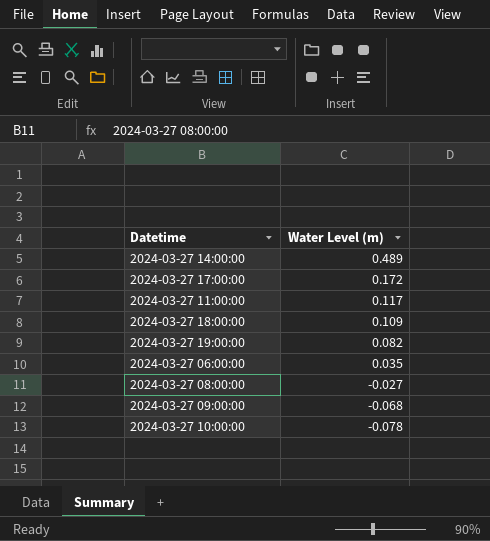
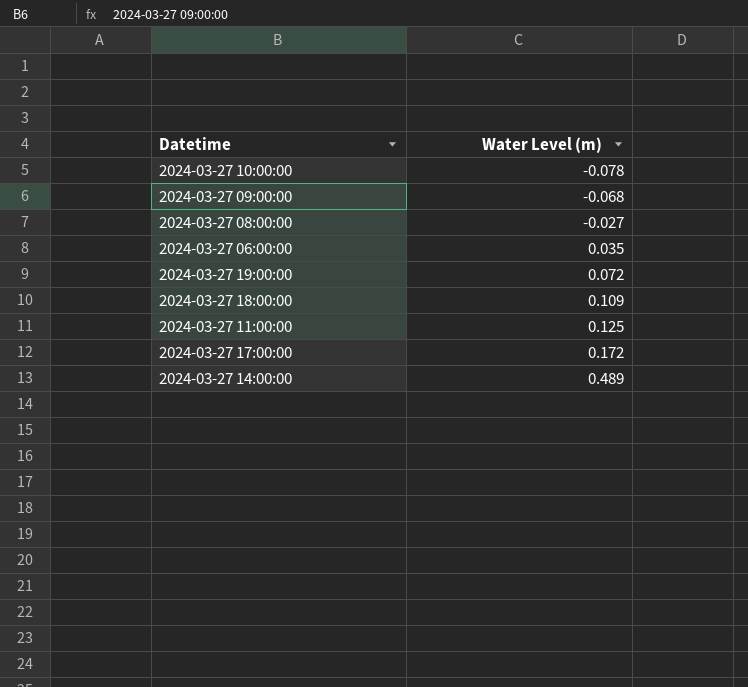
row order: Water Level (m) descending -> Water Level (m) ascending
2024-03-27 19:00:00 | Water Level (m): 0.082 -> 0.072
2024-03-27 11:00:00 | Water Level (m): 0.117 -> 0.125

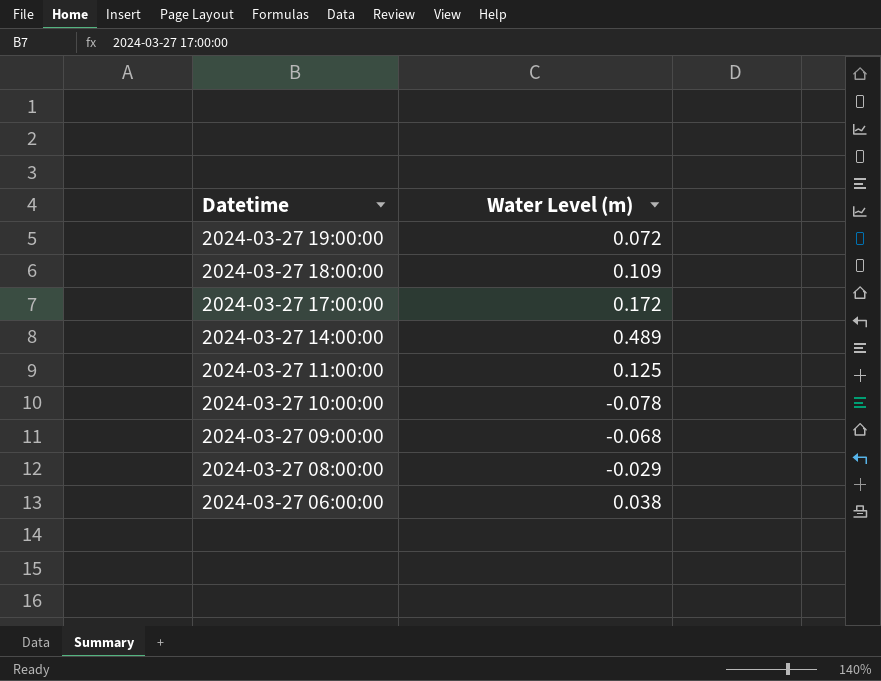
row order: Water Level (m) ascending -> Datetime descending
2024-03-27 08:00:00 | Water Level (m): -0.027 -> -0.029
2024-03-27 06:00:00 | Water Level (m): 0.035 -> 0.038

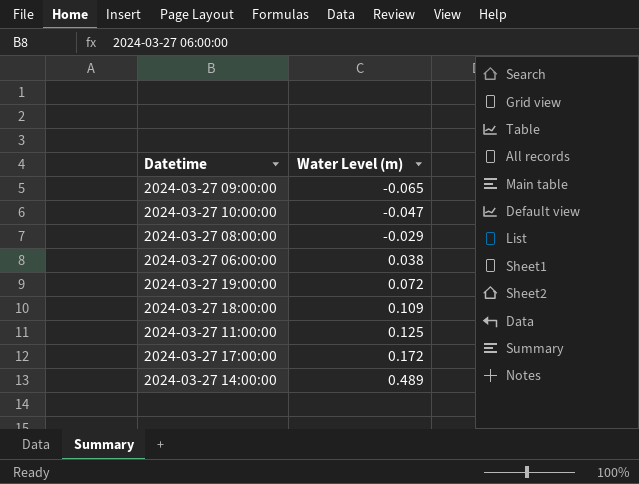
row order: Datetime descending -> Water Level (m) ascending
2024-03-27 09:00:00 | Water Level (m): -0.068 -> -0.065
2024-03-27 10:00:00 | Water Level (m): -0.078 -> -0.047

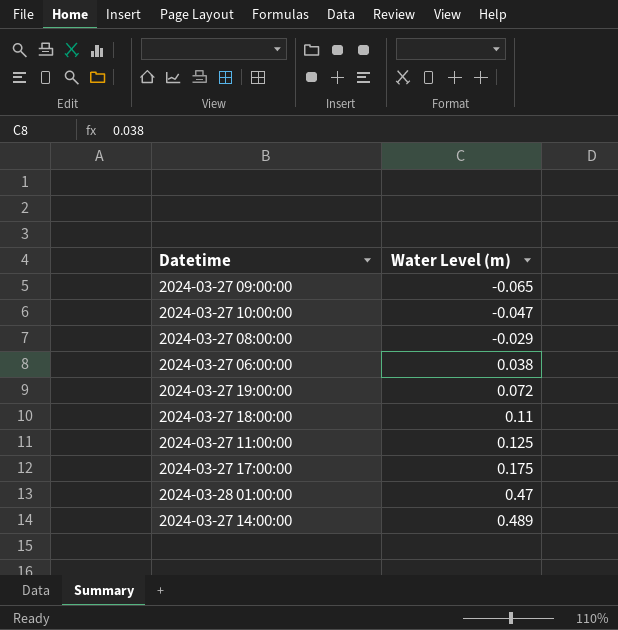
2024-03-27 18:00:00 | Water Level (m): 0.109 -> 0.11
2024-03-27 17:00:00 | Water Level (m): 0.172 -> 0.175
row 2024-03-28 01:00:00: none -> 0.47

